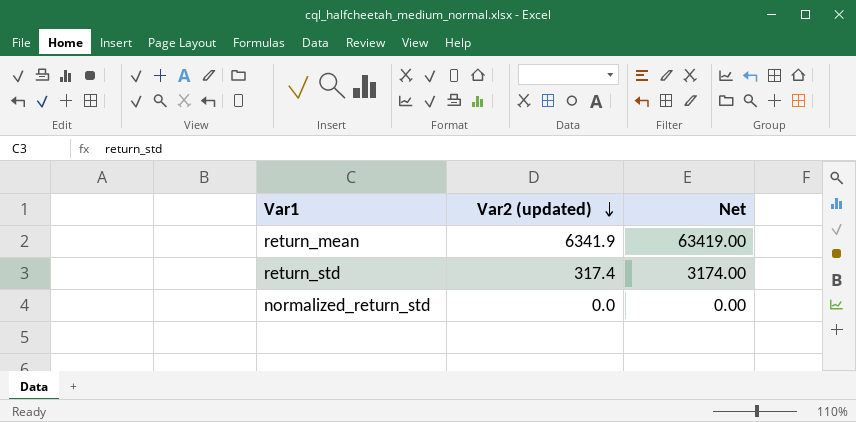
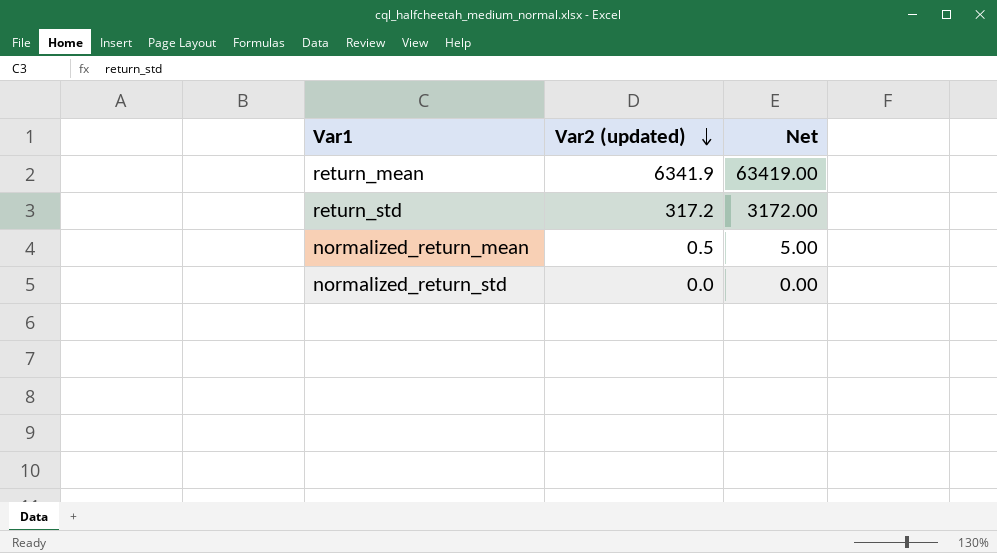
return_std | Var2 (updated): 317.4 -> 317.2
return_std | Net: 3174.00 -> 3172.00
row normalized_return_mean: none -> 0.5 | 5.00

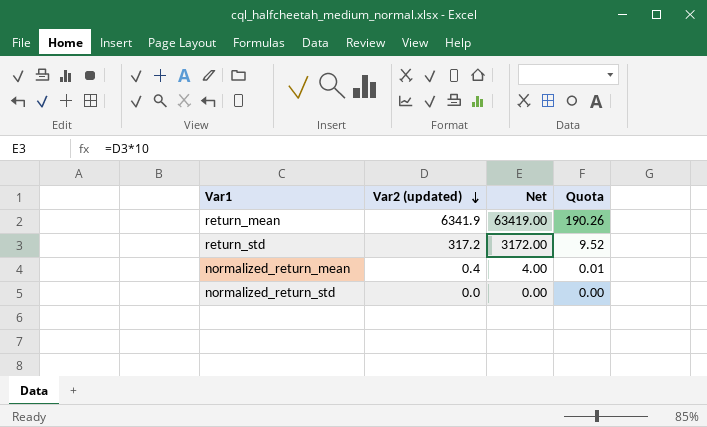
column Quota | formula: none -> [Var2 (updated)] * 0.03
normalized_return_mean | Var2 (updated): 0.5 -> 0.4
normalized_return_mean | Net: 5.00 -> 4.00

